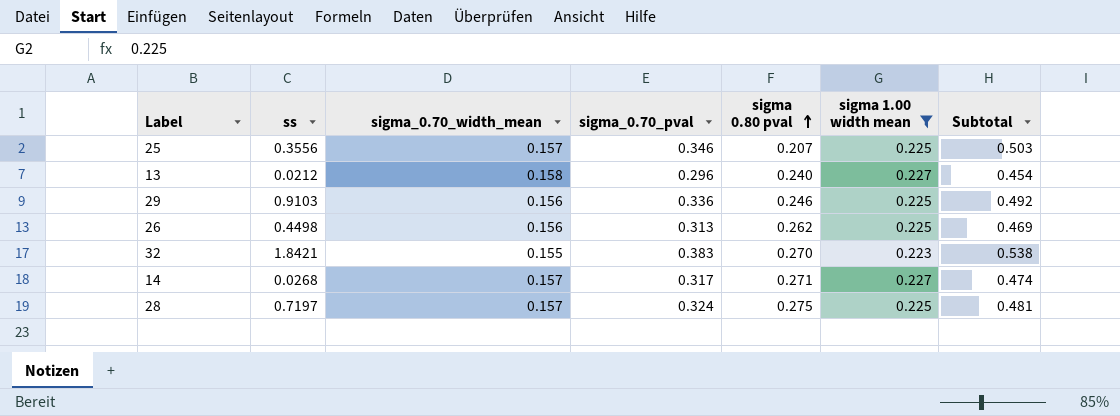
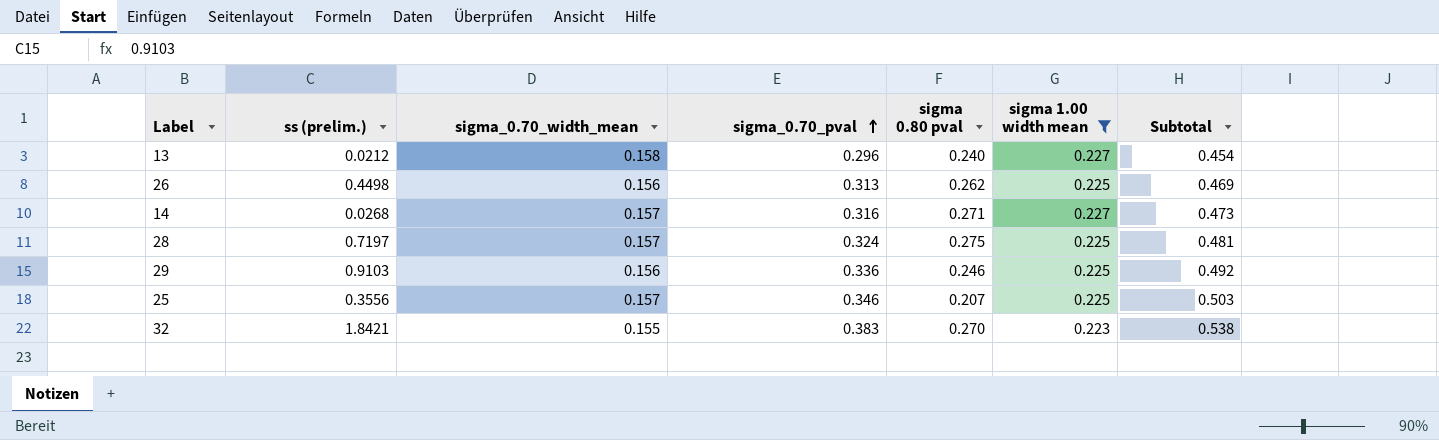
row order: sigma 0.80 pval ascending -> sigma_0.70_pval ascending
column name: ss -> ss (prelim.)
14 | sigma_0.70_pval: 0.317 -> 0.316
14 | Subtotal: 0.474 -> 0.473

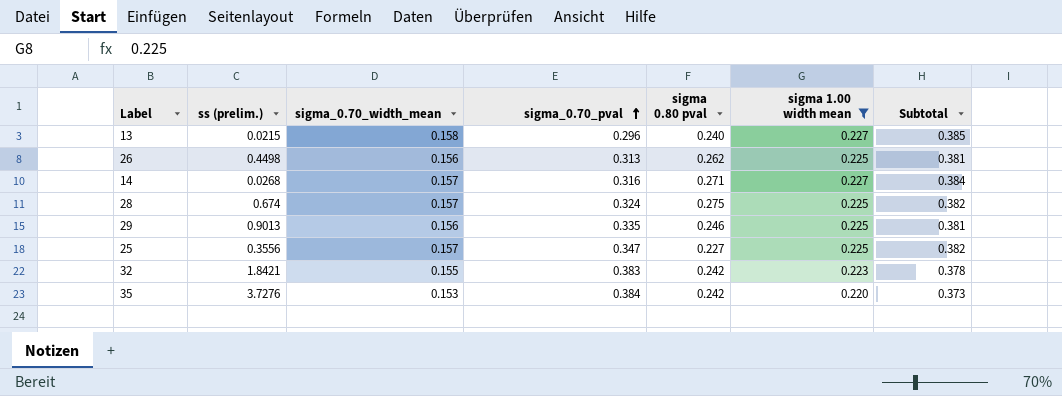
column Subtotal | formula: [sigma_0.70_width_mean] + [sigma_0.70_pval] -> [sigma_0.70_width_mean] + [sigma 1.00 width mean]
13 | ss (prelim.): 0.0212 -> 0.0215
28 | ss (prelim.): 0.7197 -> 0.674
29 | ss (prelim.): 0.9103 -> 0.9013
29 | sigma_0.70_pval: 0.336 -> 0.335
25 | sigma_0.70_pval: 0.346 -> 0.347
25 | sigma 0.80 pval: 0.207 -> 0.227
32 | sigma 0.80 pval: 0.270 -> 0.242
row 35: none -> 3.7276 | 0.153 | 0.384 | 0.242 | 0.220 | 0.373

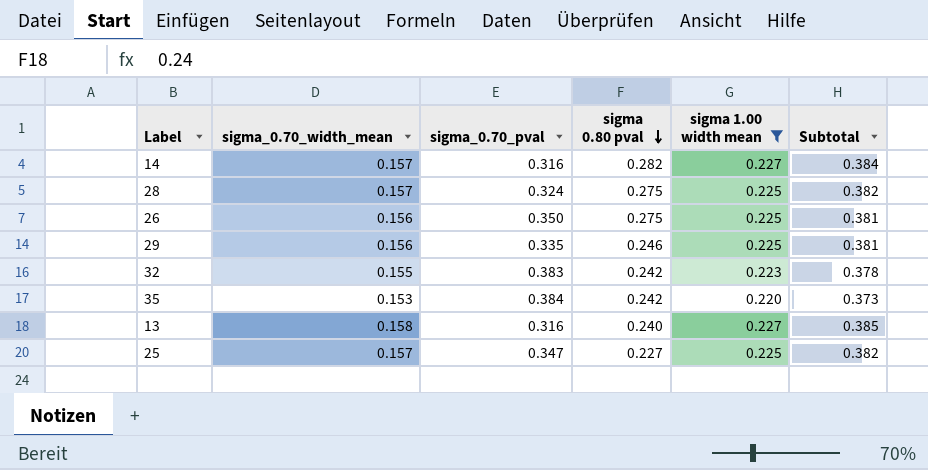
row order: sigma_0.70_pval ascending -> sigma 0.80 pval descending
column ss (prelim.) | position: 2 -> none
14 | sigma 0.80 pval: 0.271 -> 0.282
26 | sigma_0.70_pval: 0.313 -> 0.350
26 | sigma 0.80 pval: 0.262 -> 0.275
13 | sigma_0.70_pval: 0.296 -> 0.316

